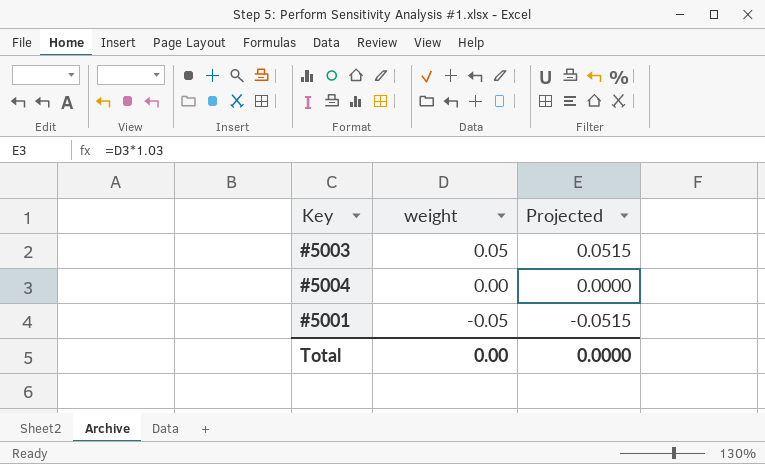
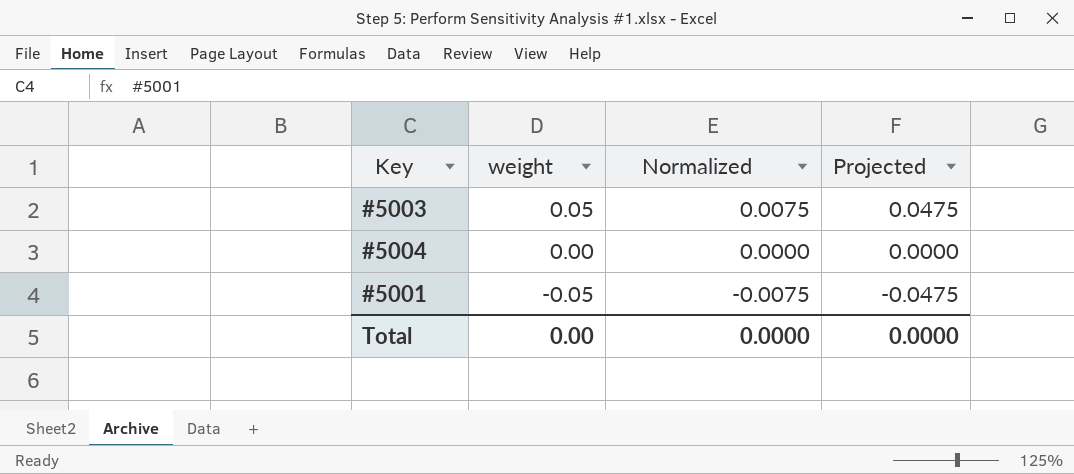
column Normalized | formula: none -> [weight] * 0.15
column Projected | formula: [weight] * 1.03 -> [weight] * 0.95

